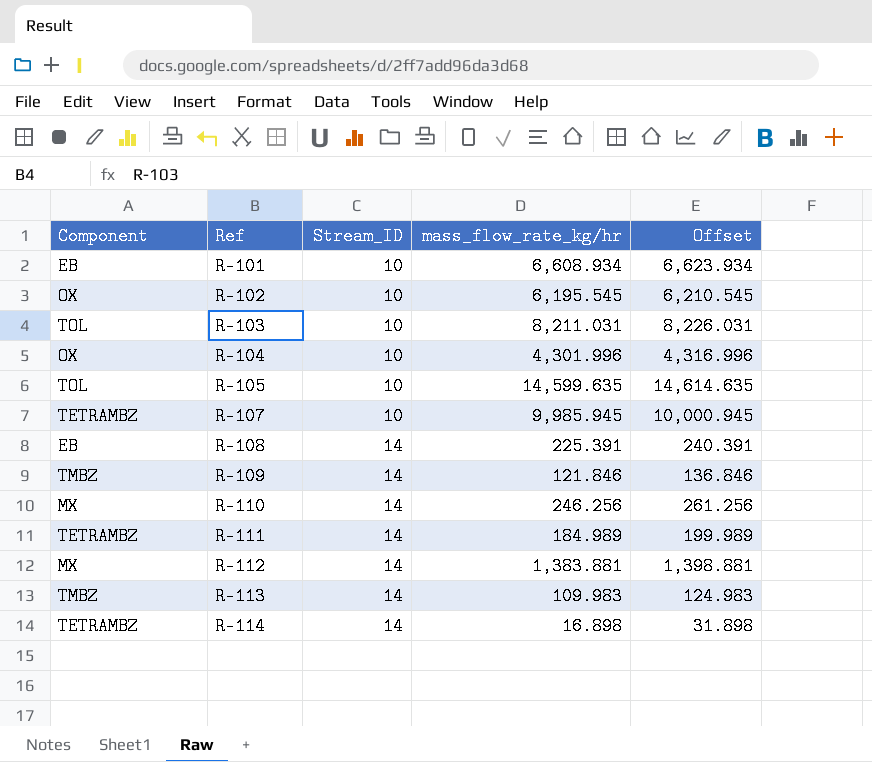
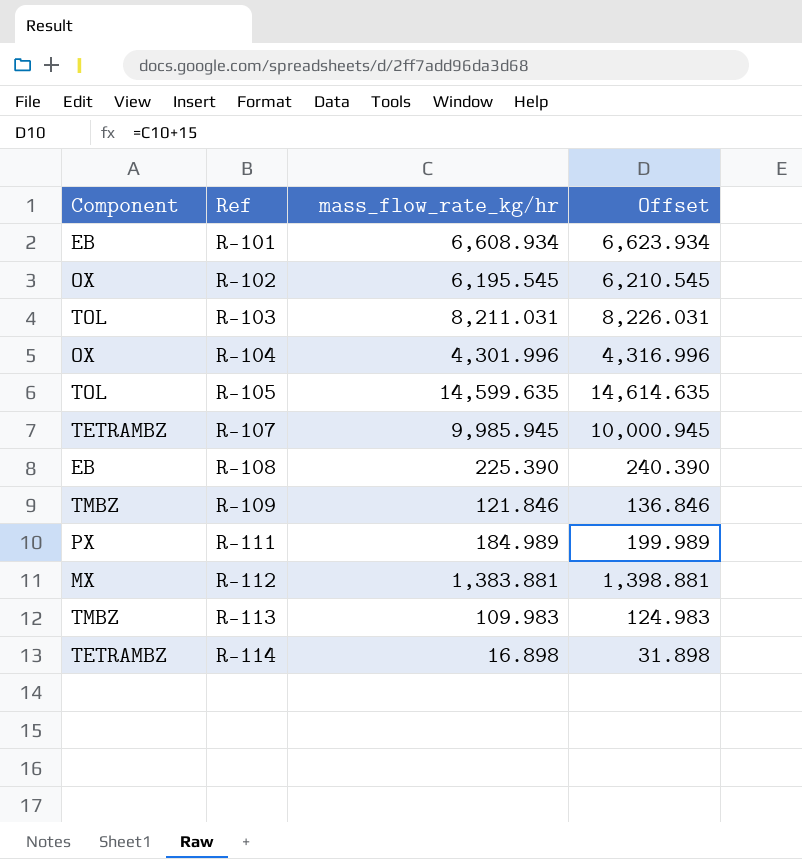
column Stream_ID | position: 3 -> none
row R-110: MX | 14 | 246.256 | 261.256 -> none
R-108 | mass_flow_rate_kg/hr: 225.391 -> 225.390
R-108 | Offset: 240.391 -> 240.390
R-111 | Component: TETRAMBZ -> PX

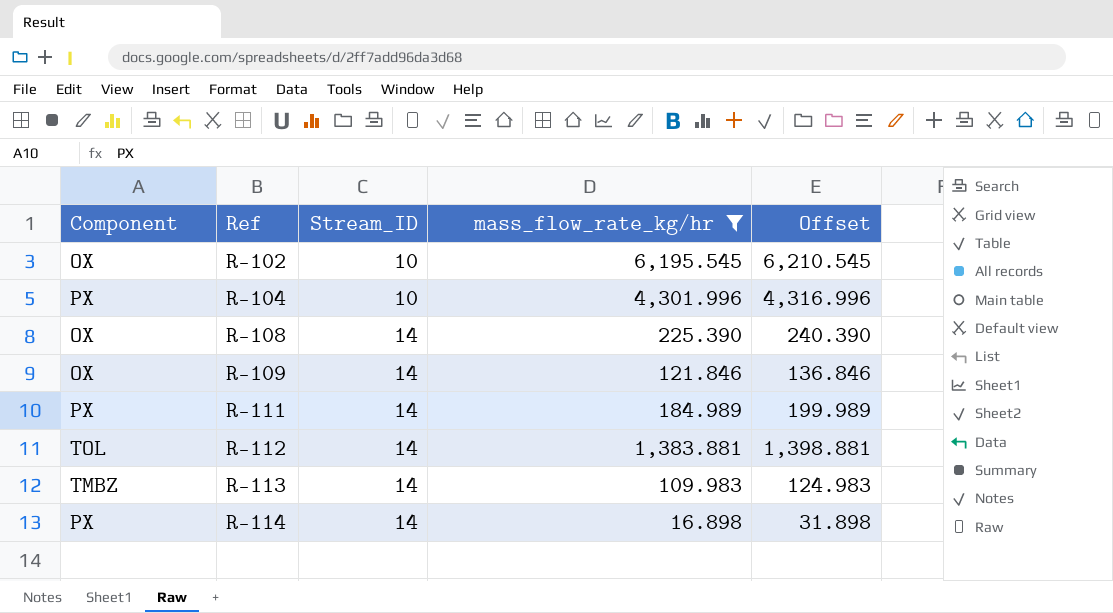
filter: none -> mass_flow_rate_kg/hr <= 6,195.545
column Stream_ID | position: none -> 3
R-104 | Component: OX -> PX
R-108 | Component: EB -> OX
R-109 | Component: TMBZ -> OX
R-112 | Component: MX -> TOL
R-114 | Component: TETRAMBZ -> PX

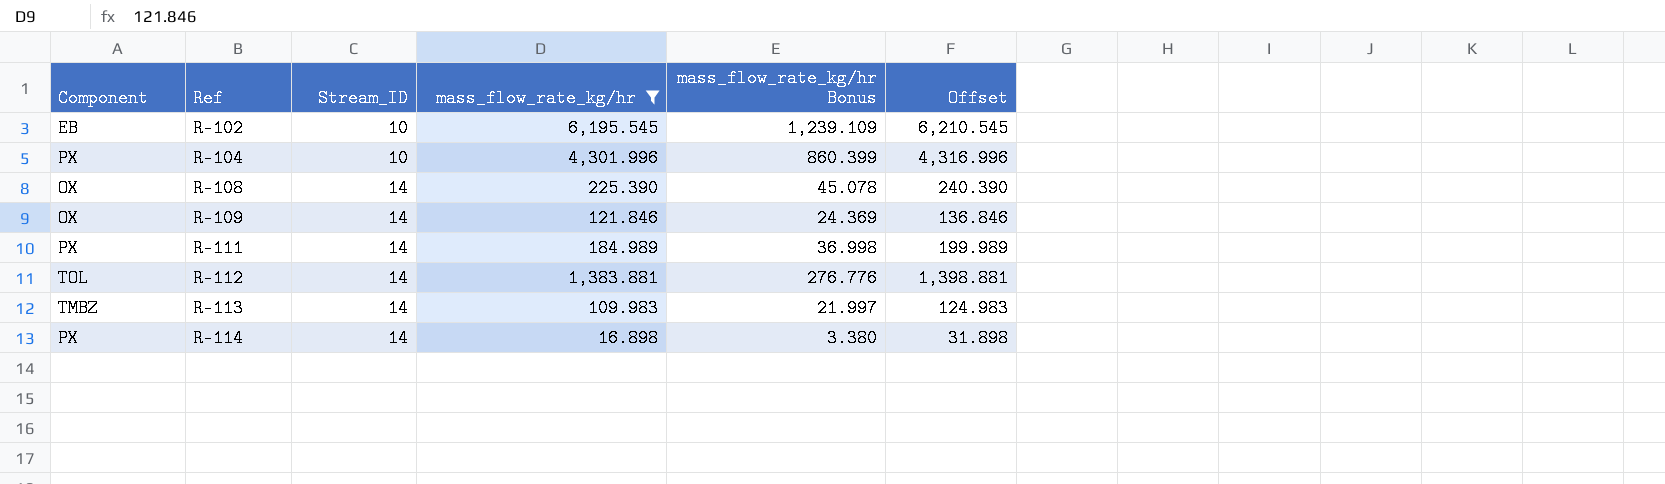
column mass_flow_rate_kg/hr Bonus | formula: none -> [mass_flow_rate_kg/hr] * 0.2
R-102 | Component: OX -> EB

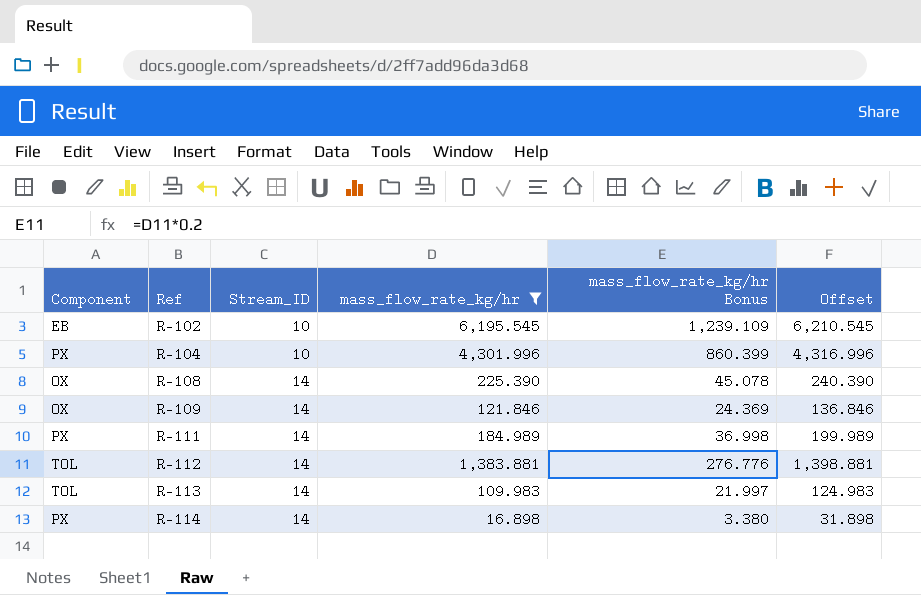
R-113 | Component: TMBZ -> TOL

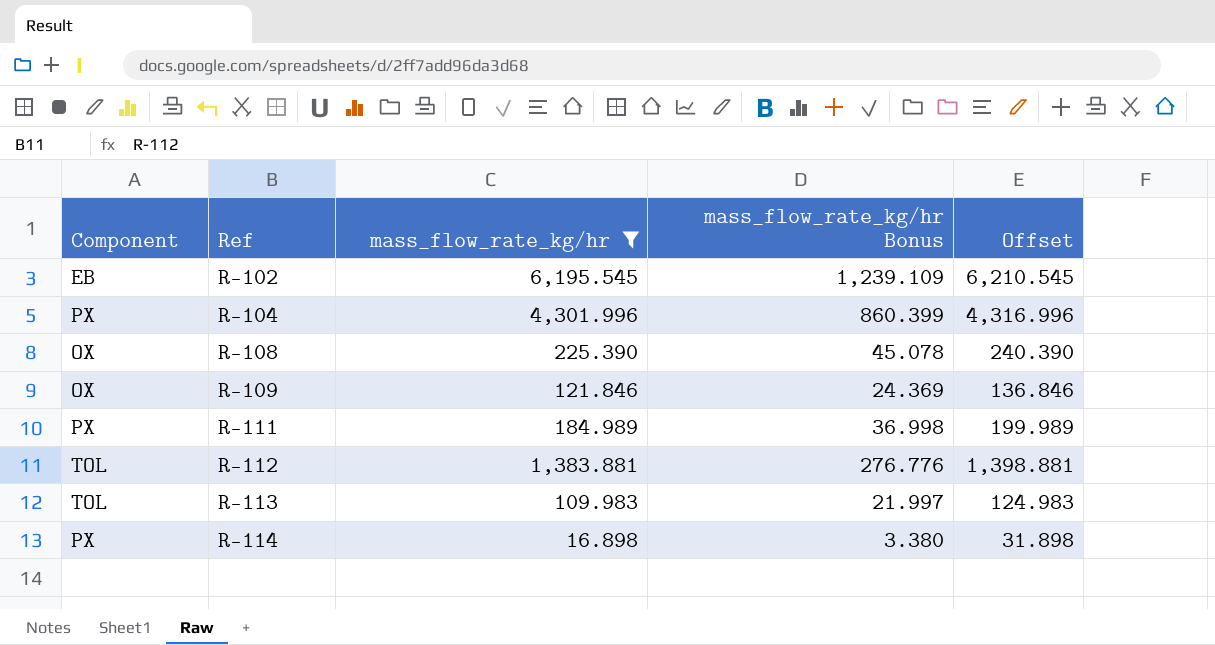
column Stream_ID | position: 3 -> none

